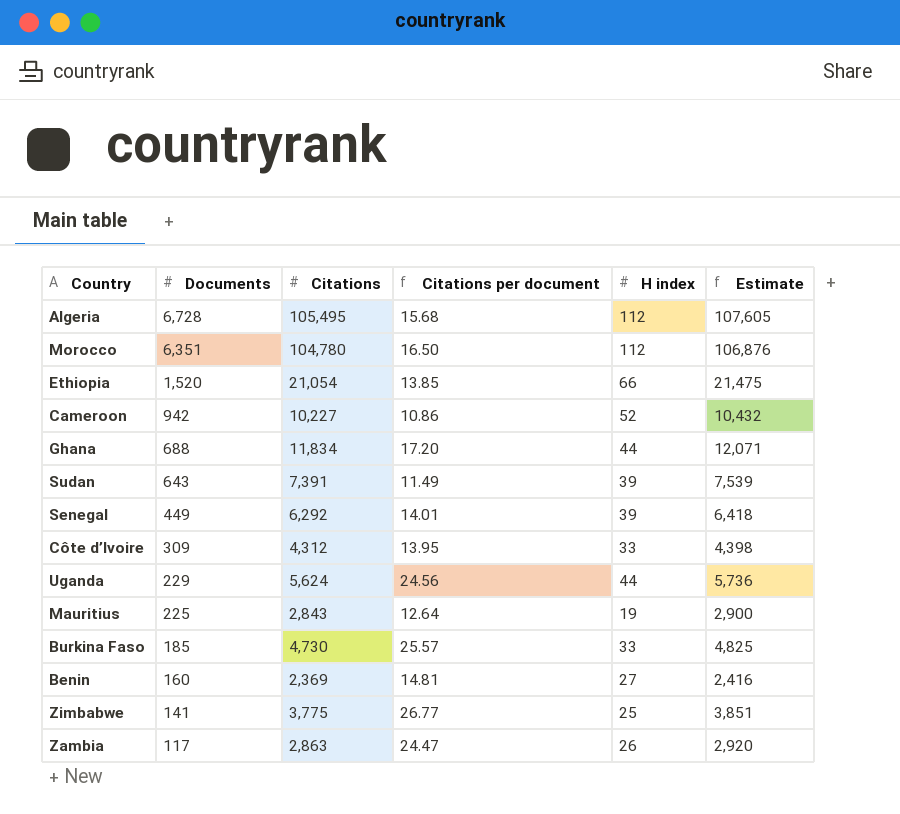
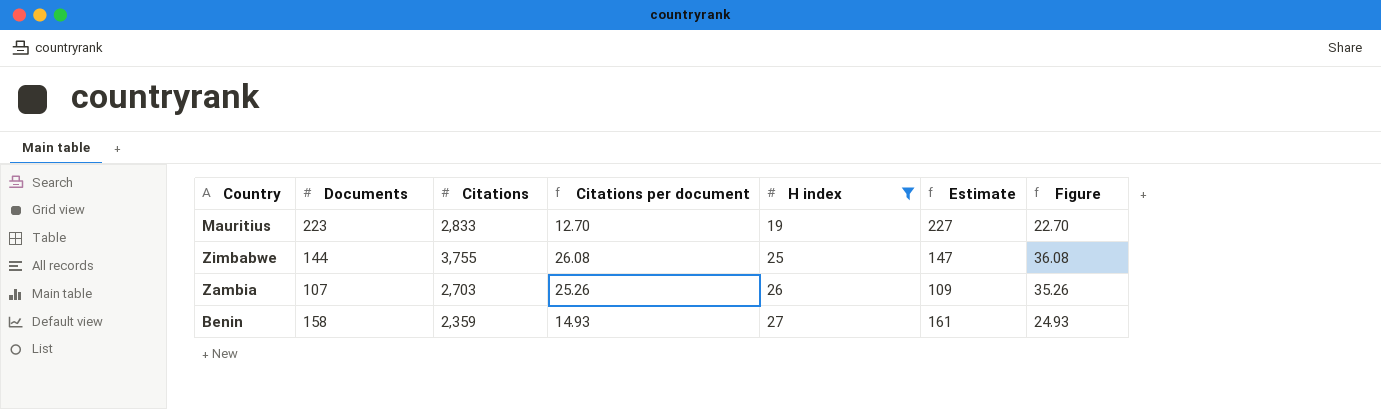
filter: none -> H index <= 27
row order: Documents descending -> H index ascending
column Estimate | formula: [Citations] * 1.02 -> [Documents] * 1.02
column Figure | formula: none -> [Citations per document] + 10
Mauritius | Documents: 225 -> 223
Mauritius | Citations: 2,843 -> 2,833
Mauritius | Citations per document: 12.64 -> 12.70
Zimbabwe | Documents: 141 -> 144
Zimbabwe | Citations: 3,775 -> 3,755
Zimbabwe | Citations per document: 26.77 -> 26.08
Zambia | Documents: 117 -> 107
Zambia | Citations: 2,863 -> 2,703
Zambia | Citations per document: 24.47 -> 25.26
Benin | Documents: 160 -> 158
Benin | Citations: 2,369 -> 2,359
Benin | Citations per document: 14.81 -> 14.93

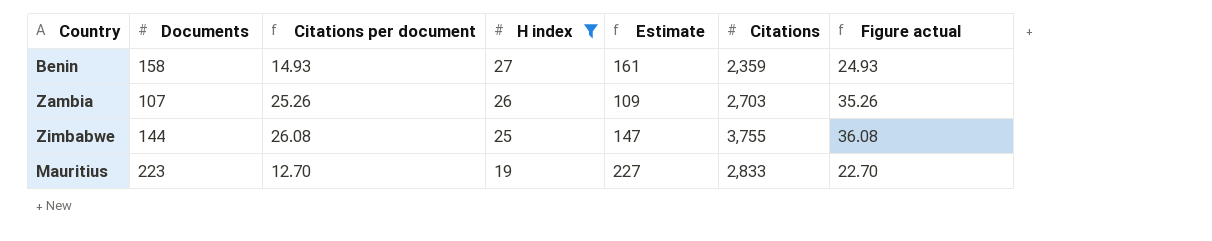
row order: H index ascending -> H index descending
column Citations | position: 3 -> 6
column name: Figure -> Figure actual

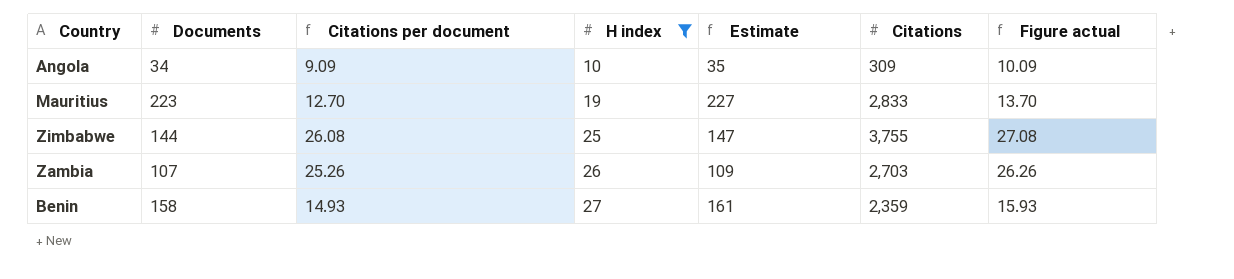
row order: H index descending -> H index ascending
column Figure actual | formula: [Citations per document] + 10 -> [Citations per document] + 1
row Angola: none -> 34 | 9.09 | 10 | 35 | 309 | 10.09

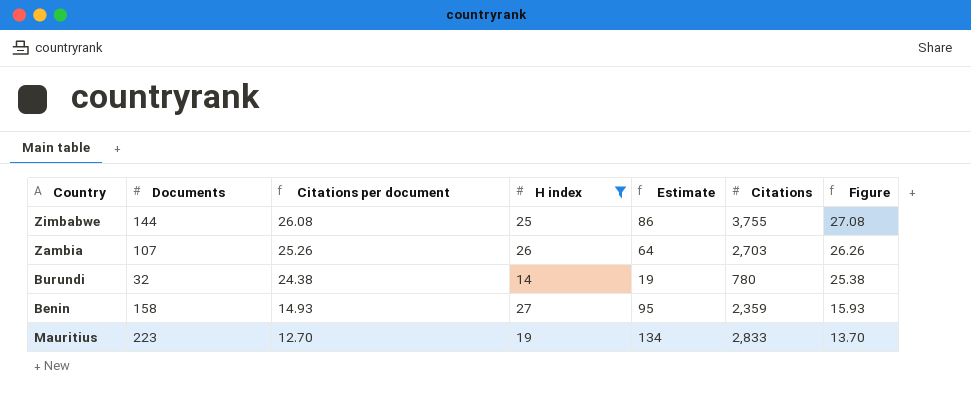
row order: H index ascending -> Citations per document descending
column Estimate | formula: [Documents] * 1.02 -> [Documents] * 0.6
column name: Figure actual -> Figure
row Angola: 34 | 9.09 | 10 | 35 | 309 | 10.09 -> none
row Burundi: none -> 32 | 24.38 | 14 | 19 | 780 | 25.38

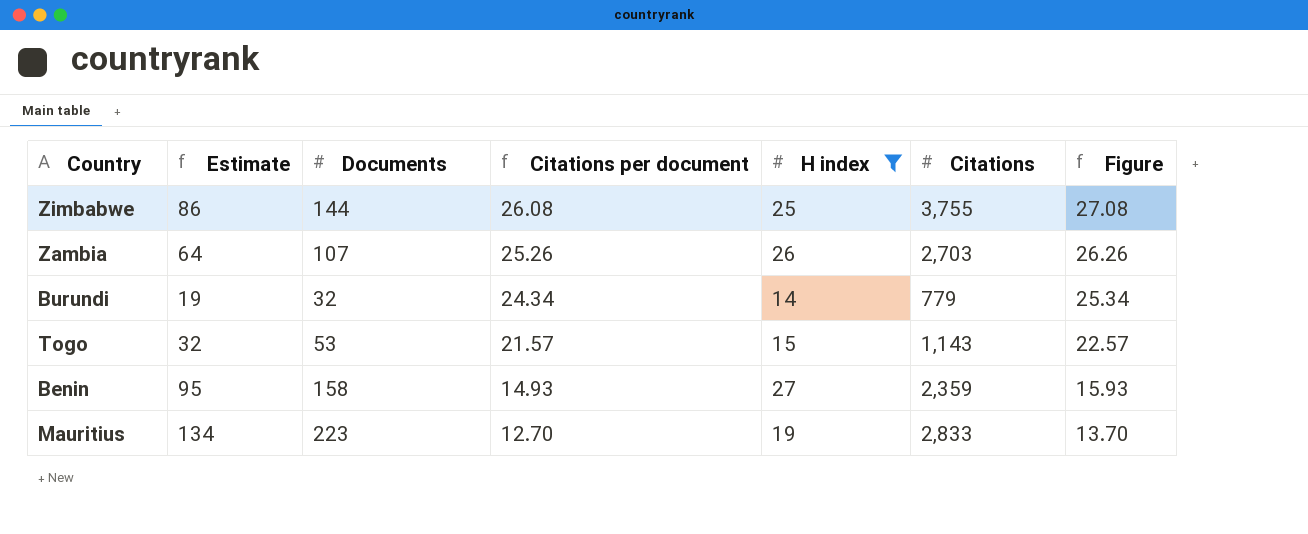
column Estimate | position: 5 -> 2
Burundi | Citations per document: 24.38 -> 24.34
Burundi | Citations: 780 -> 779
Burundi | Figure: 25.38 -> 25.34
row Togo: none -> 32 | 53 | 21.57 | 15 | 1,143 | 22.57

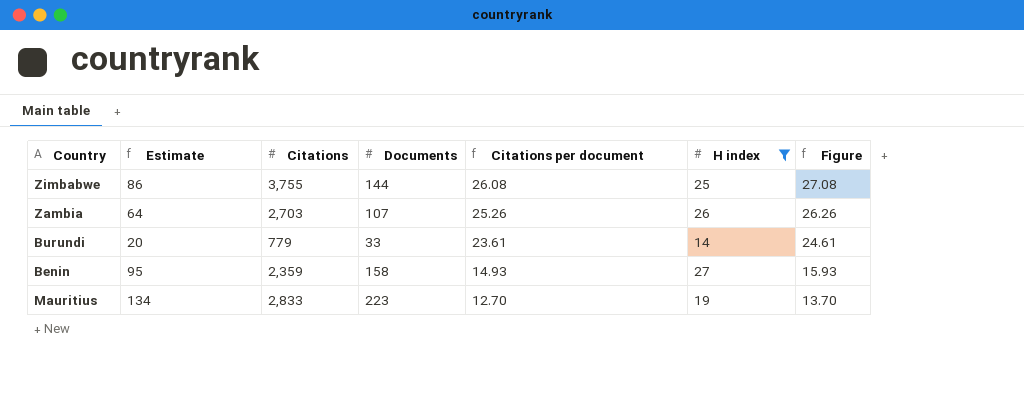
column Citations | position: 6 -> 3
row Togo: 32 | 53 | 21.57 | 15 | 1,143 | 22.57 -> none
Burundi | Estimate: 19 -> 20
Burundi | Documents: 32 -> 33
Burundi | Citations per document: 24.34 -> 23.61
Burundi | Figure: 25.34 -> 24.61

